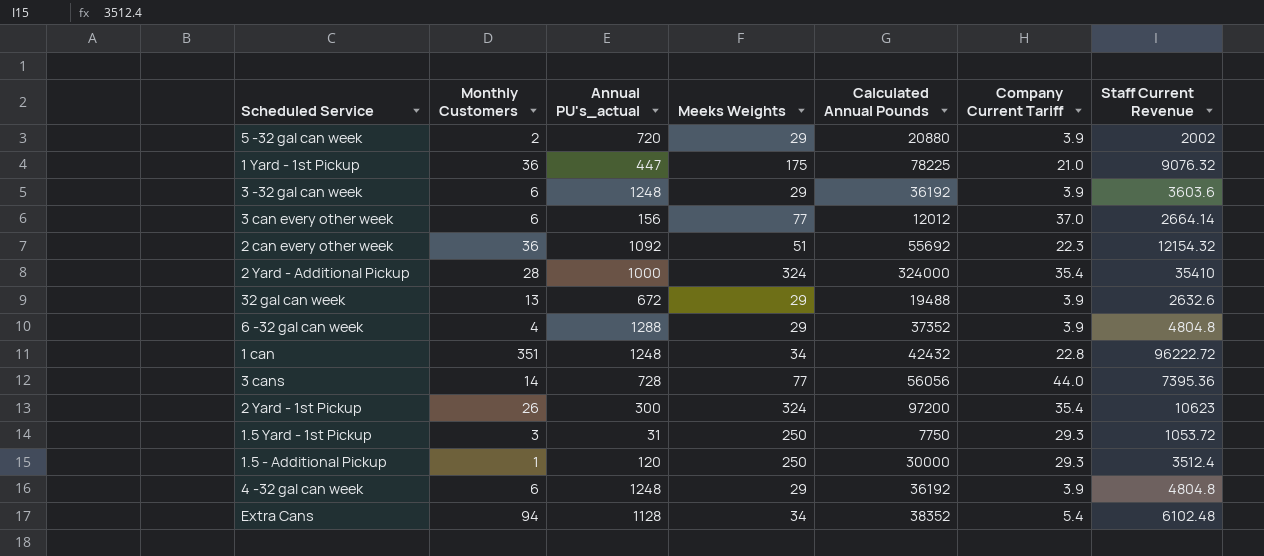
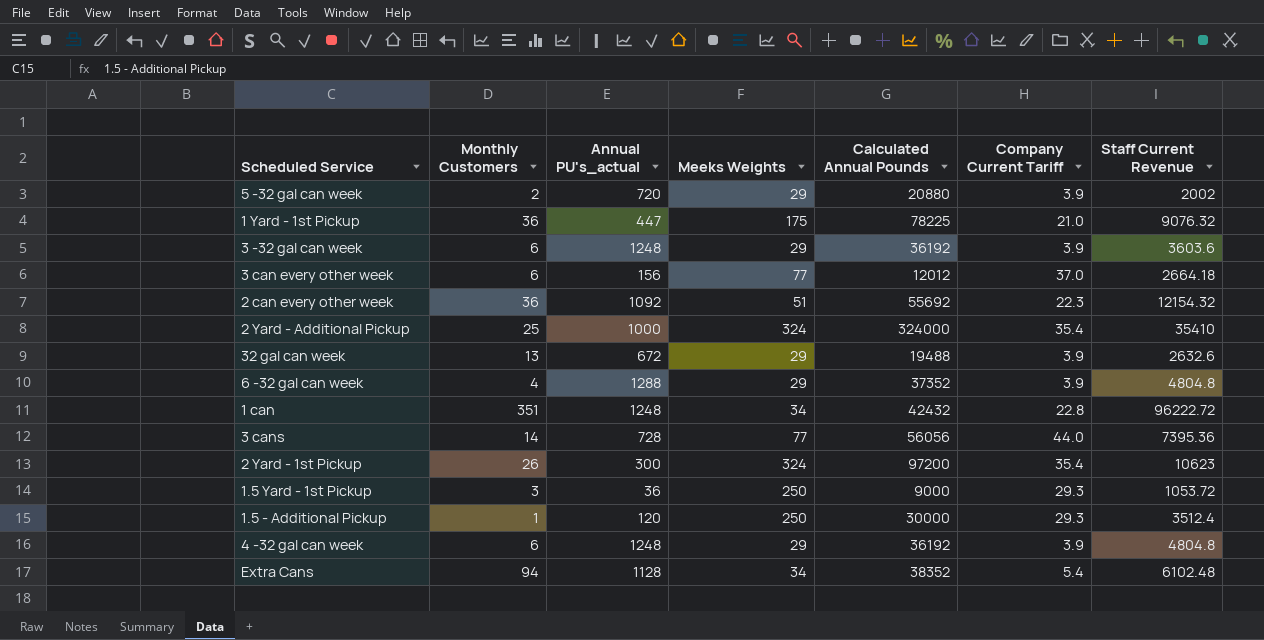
3 can every other week | Staff Current Revenue: 2664.14 -> 2664.18
2 Yard - Additional Pickup | Monthly Customers: 28 -> 25
1.5 Yard - 1st Pickup | Annual PU's_actual: 31 -> 36
1.5 Yard - 1st Pickup | Calculated Annual Pounds: 7750 -> 9000

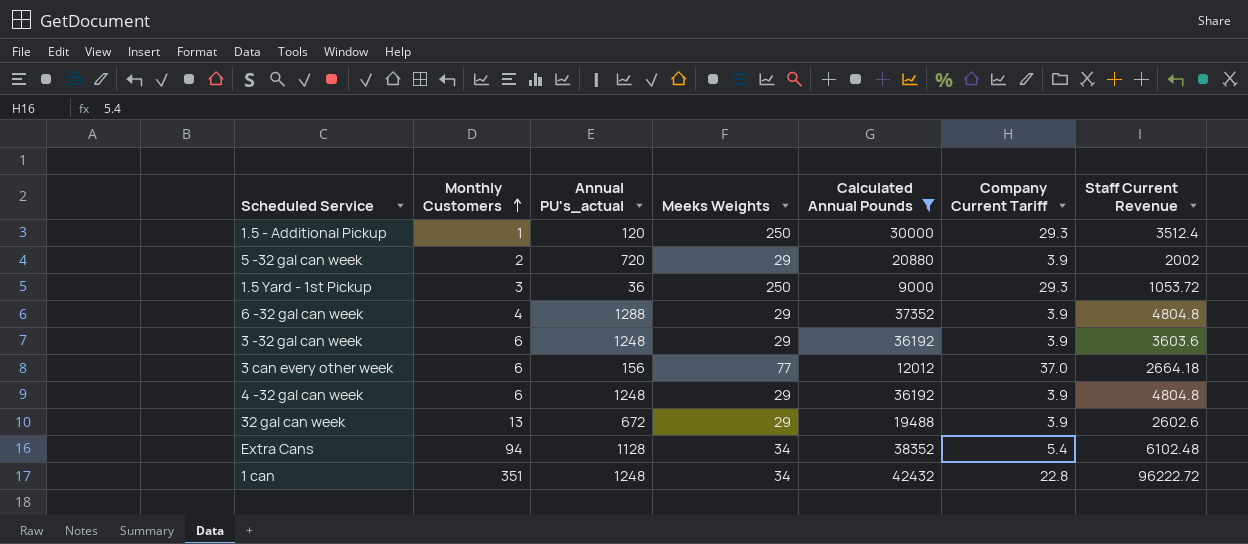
filter: none -> Calculated Annual Pounds <= 42432
row order: none -> Monthly Customers ascending
32 gal can week | Staff Current Revenue: 2632.6 -> 2602.6

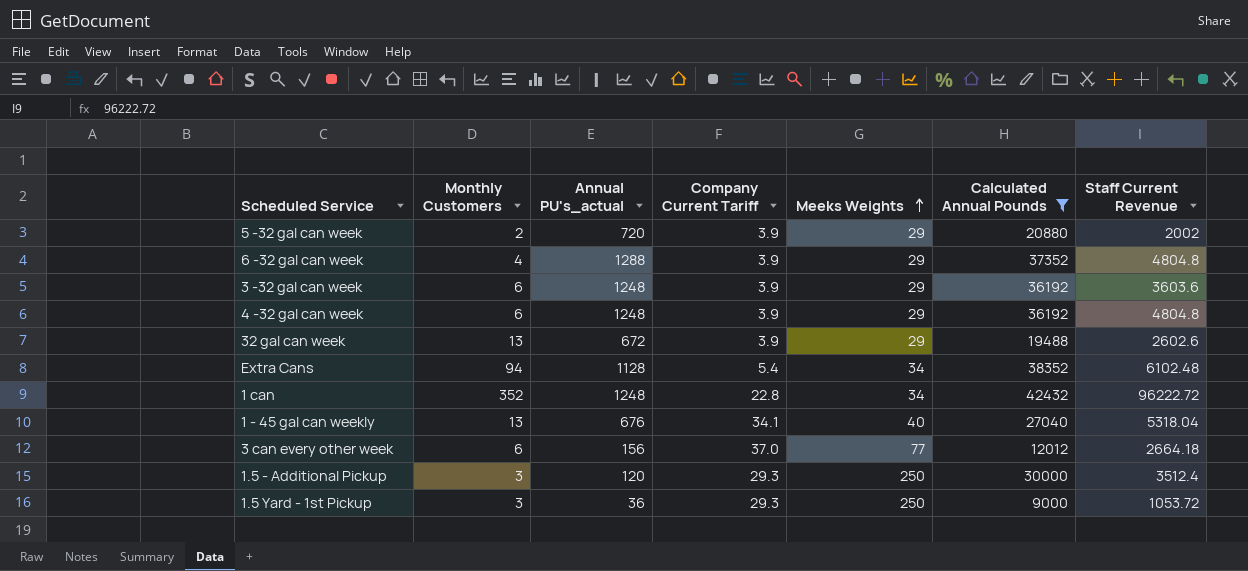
row order: Monthly Customers ascending -> Meeks Weights ascending
column Company Current Tariff | position: 6 -> 4
1 can | Monthly Customers: 351 -> 352
row 1 - 45 gal can weekly: none -> 13 | 676 | 34.1 | 40 | 27040 | 5318.04
1.5 - Additional Pickup | Monthly Customers: 1 -> 3

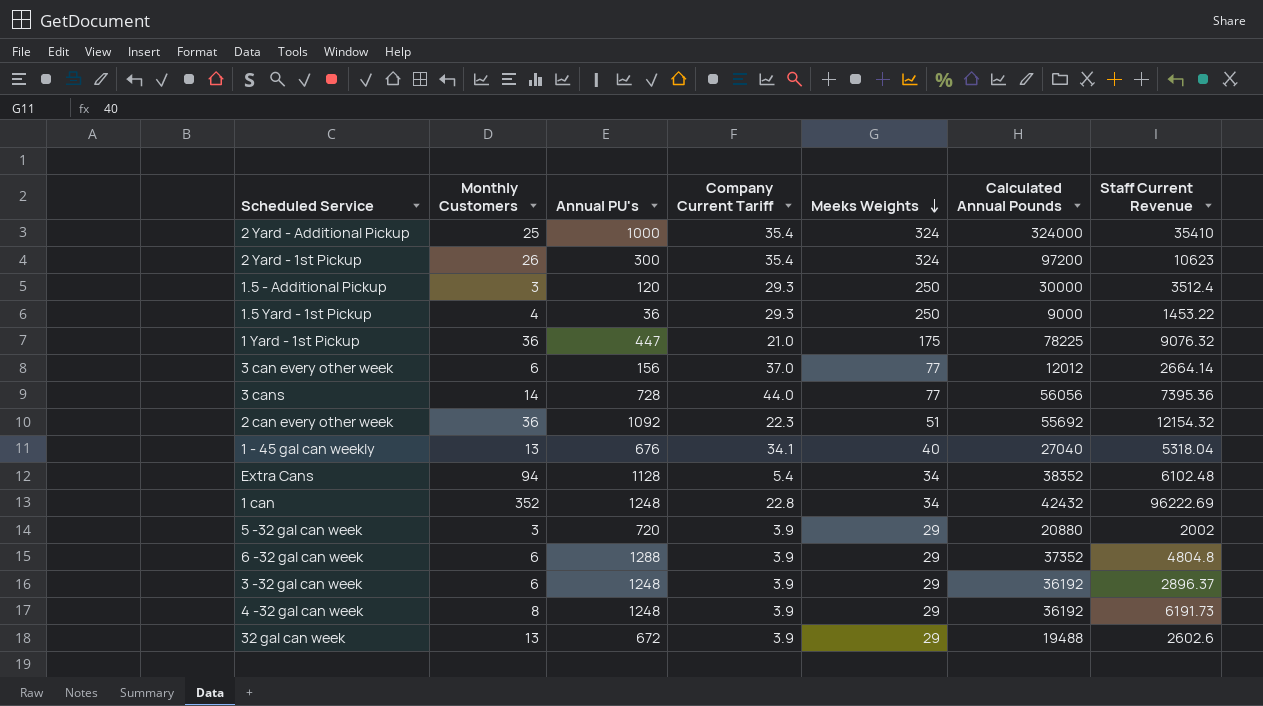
filter: Calculated Annual Pounds <= 42432 -> none
row order: Meeks Weights ascending -> Meeks Weights descending
column name: Annual PU's_actual -> Annual PU's
1.5 Yard - 1st Pickup | Monthly Customers: 3 -> 4
1.5 Yard - 1st Pickup | Staff Current Revenue: 1053.72 -> 1453.22
3 can every other week | Staff Current Revenue: 2664.18 -> 2664.14
1 can | Staff Current Revenue: 96222.72 -> 96222.69
5 -32 gal can week | Monthly Customers: 2 -> 3
6 -32 gal can week | Monthly Customers: 4 -> 6
3 -32 gal can week | Staff Current Revenue: 3603.6 -> 2896.37
4 -32 gal can week | Monthly Customers: 6 -> 8
4 -32 gal can week | Staff Current Revenue: 4804.8 -> 6191.73

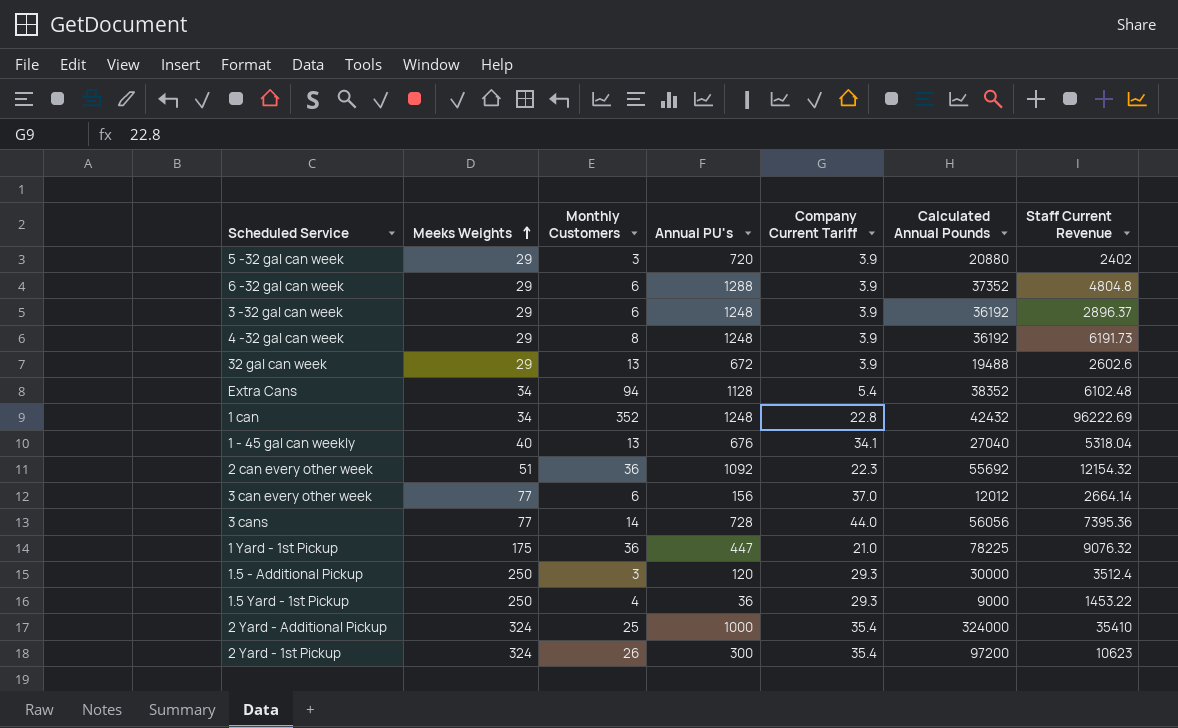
row order: Meeks Weights descending -> Meeks Weights ascending
column Meeks Weights | position: 5 -> 2
5 -32 gal can week | Staff Current Revenue: 2002 -> 2402

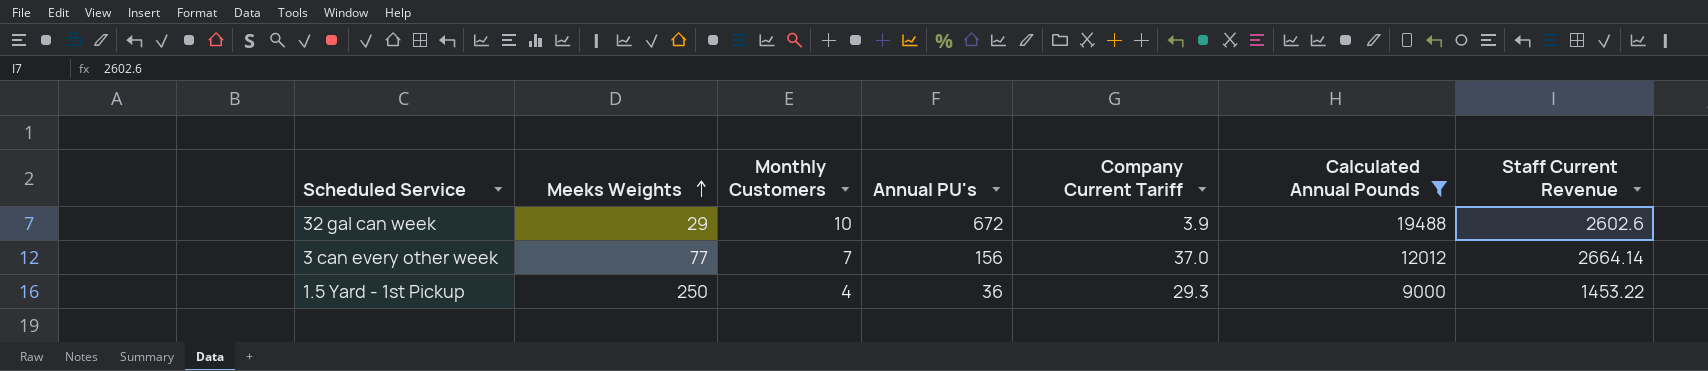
filter: none -> Calculated Annual Pounds <= 19488
32 gal can week | Monthly Customers: 13 -> 10
3 can every other week | Monthly Customers: 6 -> 7

